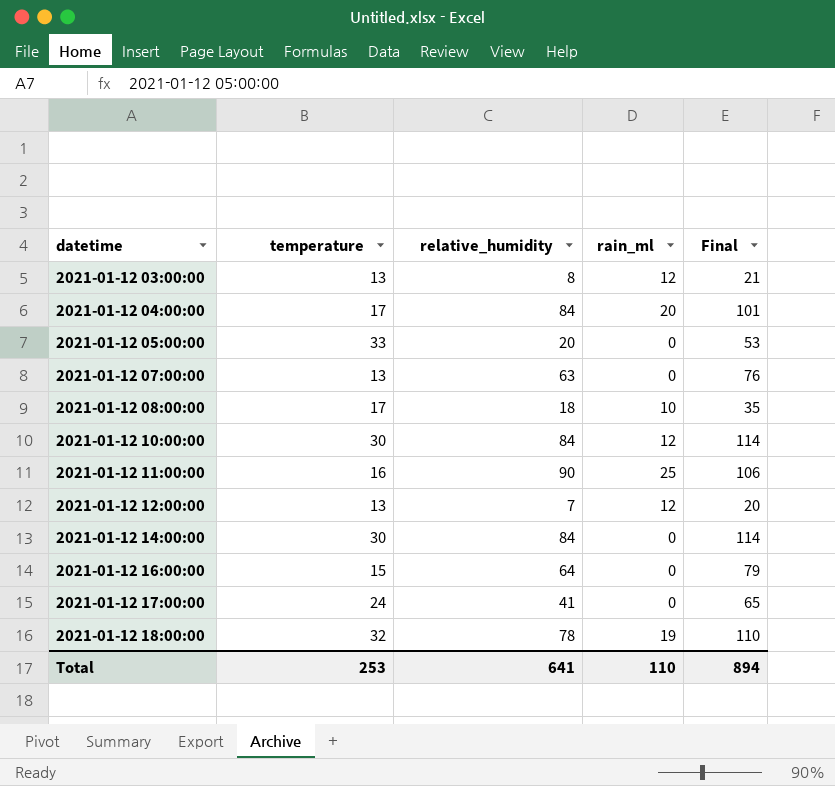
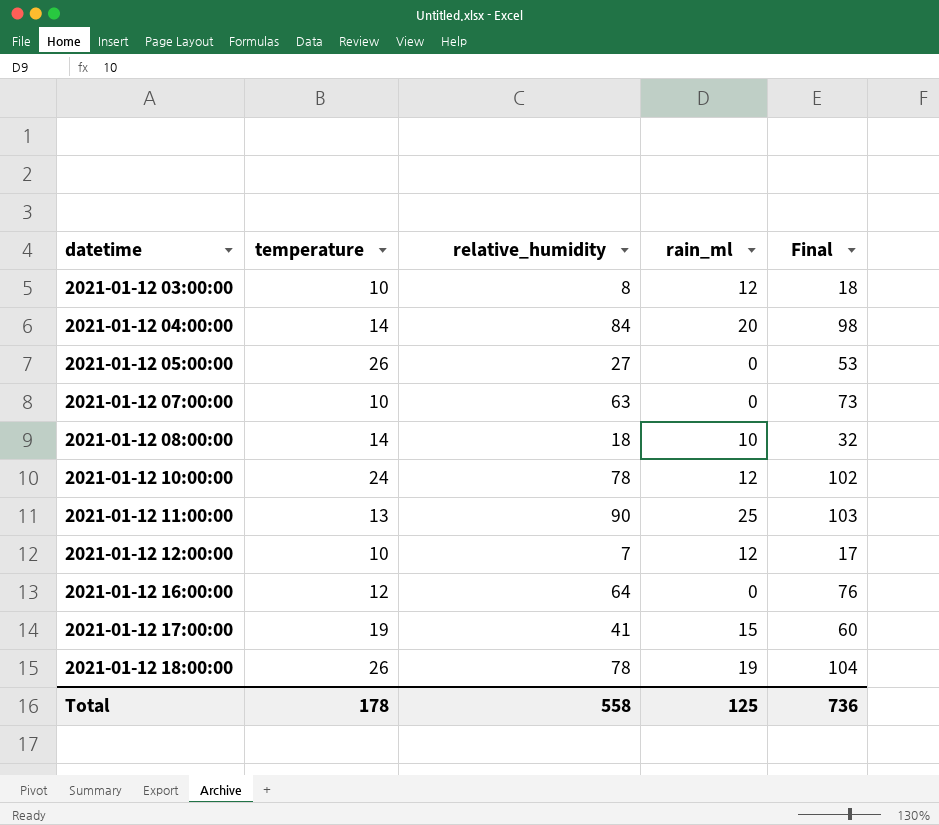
row 2021-01-12 14:00:00: 30 | 84 | 0 | 114 -> none
2021-01-12 03:00:00 | temperature: 13 -> 10
2021-01-12 03:00:00 | Final: 21 -> 18
2021-01-12 04:00:00 | temperature: 17 -> 14
2021-01-12 04:00:00 | Final: 101 -> 98
2021-01-12 05:00:00 | temperature: 33 -> 26
2021-01-12 05:00:00 | relative_humidity: 20 -> 27
2021-01-12 07:00:00 | temperature: 13 -> 10
2021-01-12 07:00:00 | Final: 76 -> 73
2021-01-12 08:00:00 | temperature: 17 -> 14
2021-01-12 08:00:00 | Final: 35 -> 32
2021-01-12 10:00:00 | temperature: 30 -> 24
2021-01-12 10:00:00 | relative_humidity: 84 -> 78
2021-01-12 10:00:00 | Final: 114 -> 102
2021-01-12 11:00:00 | temperature: 16 -> 13
2021-01-12 11:00:00 | Final: 106 -> 103
2021-01-12 12:00:00 | temperature: 13 -> 10
2021-01-12 12:00:00 | Final: 20 -> 17
2021-01-12 16:00:00 | temperature: 15 -> 12
2021-01-12 16:00:00 | Final: 79 -> 76
2021-01-12 17:00:00 | temperature: 24 -> 19
2021-01-12 17:00:00 | rain_ml: 0 -> 15
2021-01-12 17:00:00 | Final: 65 -> 60
2021-01-12 18:00:00 | temperature: 32 -> 26
2021-01-12 18:00:00 | Final: 110 -> 104
Total | temperature: 253 -> 178
Total | relative_humidity: 641 -> 558
Total | rain_ml: 110 -> 125
Total | Final: 894 -> 736

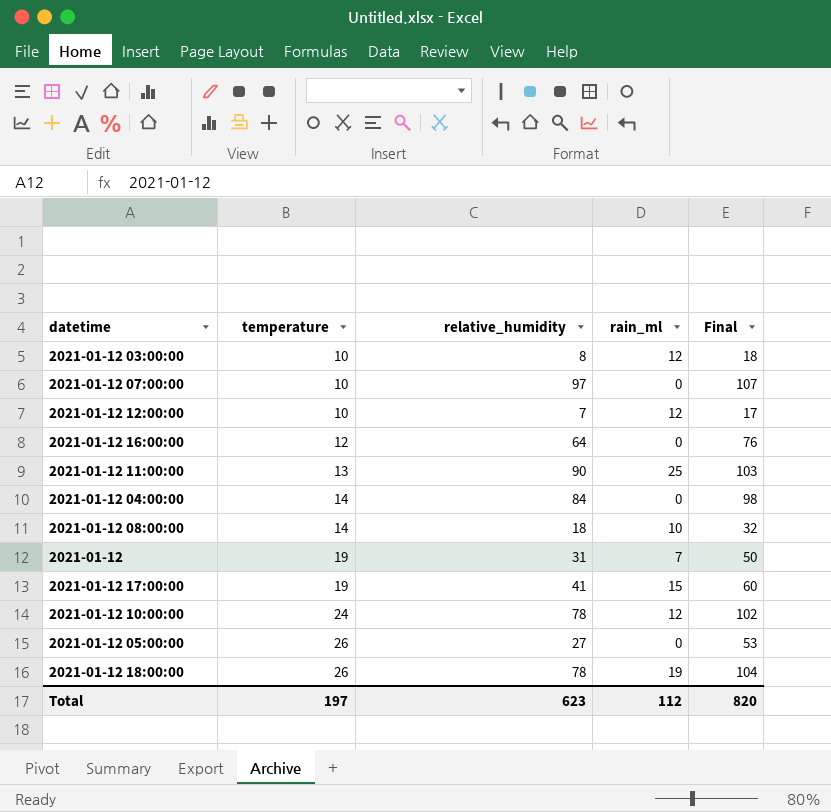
row order: datetime ascending -> temperature ascending
2021-01-12 07:00:00 | relative_humidity: 63 -> 97
2021-01-12 07:00:00 | Final: 73 -> 107
2021-01-12 04:00:00 | rain_ml: 20 -> 0
row 2021-01-12: none -> 19 | 31 | 7 | 50
Total | temperature: 178 -> 197
Total | relative_humidity: 558 -> 623
Total | rain_ml: 125 -> 112
Total | Final: 736 -> 820

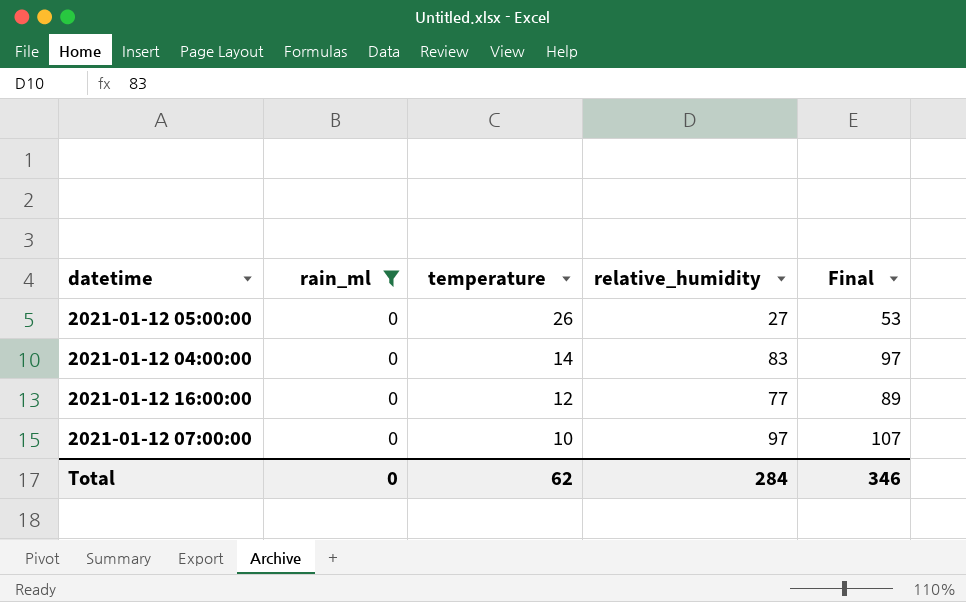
filter: none -> rain_ml = 0
row order: temperature ascending -> temperature descending
column rain_ml | position: 4 -> 2
2021-01-12 04:00:00 | relative_humidity: 84 -> 83
2021-01-12 04:00:00 | Final: 98 -> 97
2021-01-12 16:00:00 | relative_humidity: 64 -> 77
2021-01-12 16:00:00 | Final: 76 -> 89
Total | rain_ml: 112 -> 0
Total | temperature: 197 -> 62
Total | relative_humidity: 623 -> 284
Total | Final: 820 -> 346

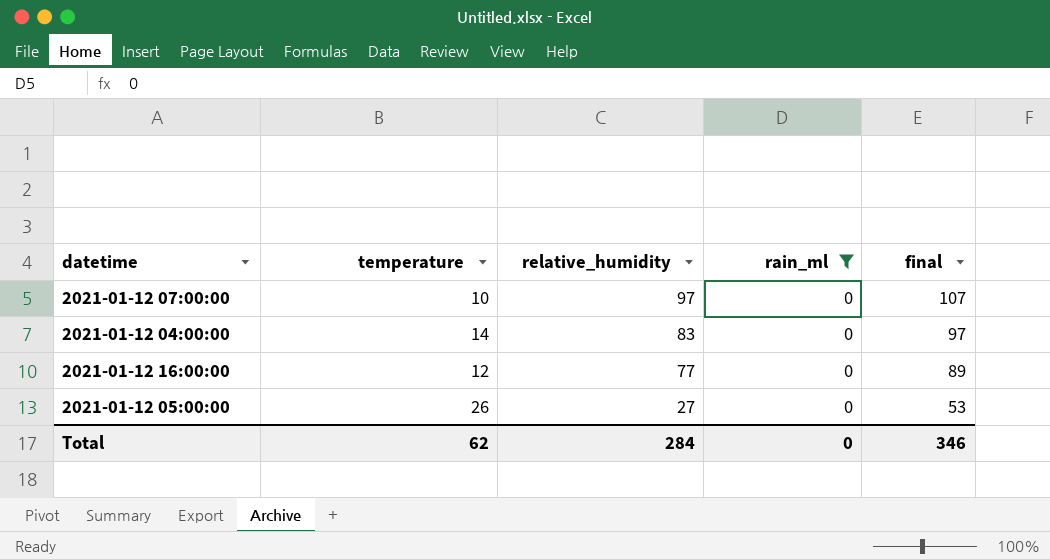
row order: temperature descending -> relative_humidity descending
column rain_ml | position: 2 -> 4
column name: Final -> final

